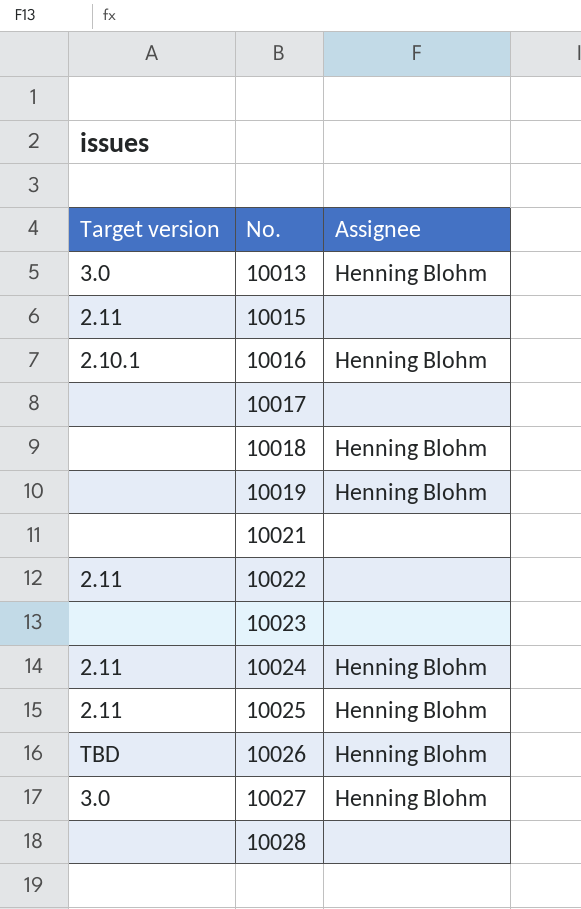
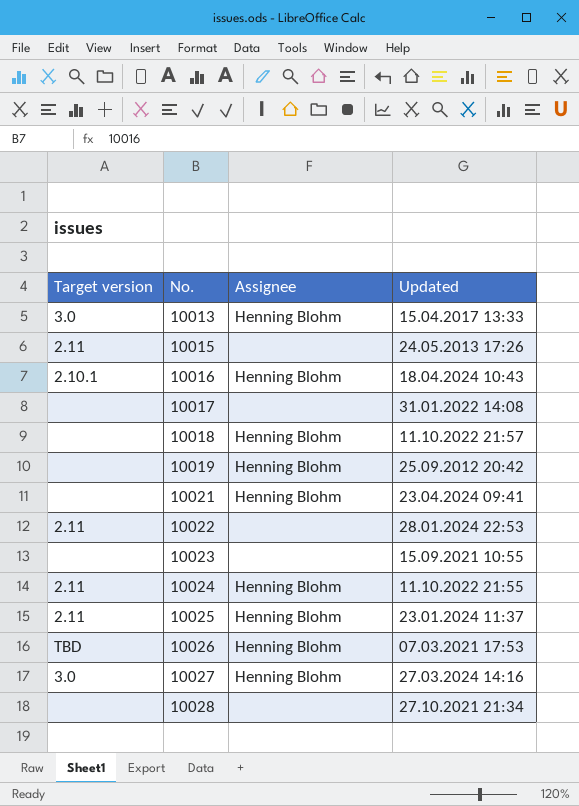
column Updated | position: none -> 4
10021 | Assignee: none -> Henning Blohm

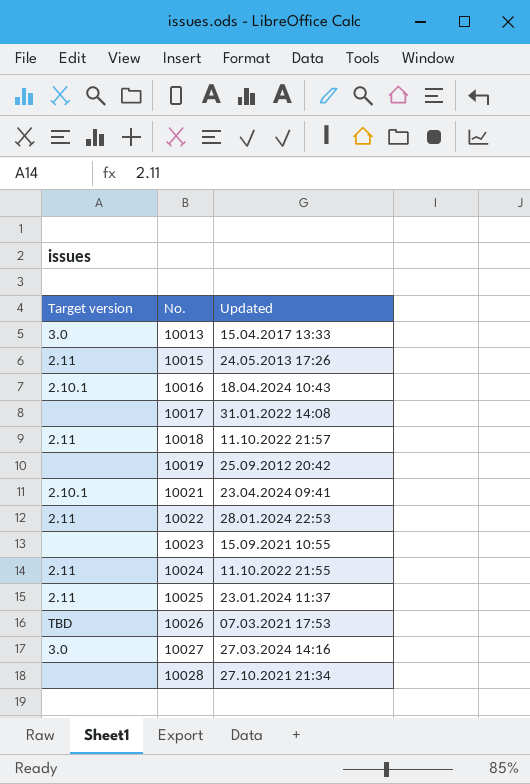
column Assignee | position: 3 -> none
10018 | Target version: none -> 2.11
10021 | Target version: none -> 2.10.1

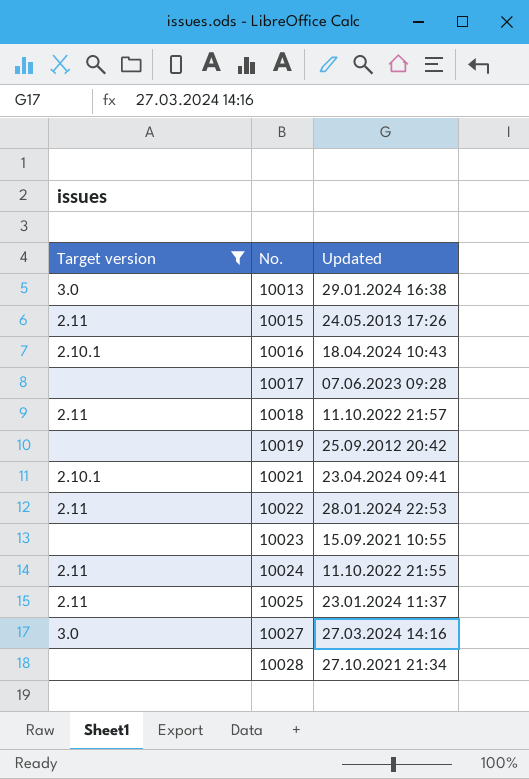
filter: none -> Target version != TBD
10013 | Updated: 15.04.2017 13:33 -> 29.01.2024 16:38
10017 | Updated: 31.01.2022 14:08 -> 07.06.2023 09:28

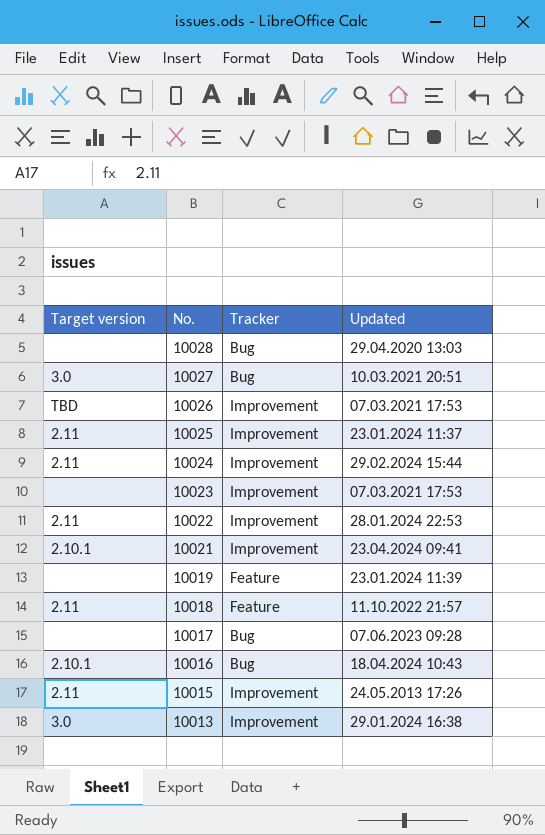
filter: Target version != TBD -> none
row order: No. ascending -> No. descending
column Tracker | position: none -> 3
10028 | Updated: 27.10.2021 21:34 -> 29.04.2020 13:03
10027 | Updated: 27.03.2024 14:16 -> 10.03.2021 20:51
10024 | Updated: 11.10.2022 21:55 -> 29.02.2024 15:44
10023 | Updated: 15.09.2021 10:55 -> 07.03.2021 17:53
10019 | Updated: 25.09.2012 20:42 -> 23.01.2024 11:39

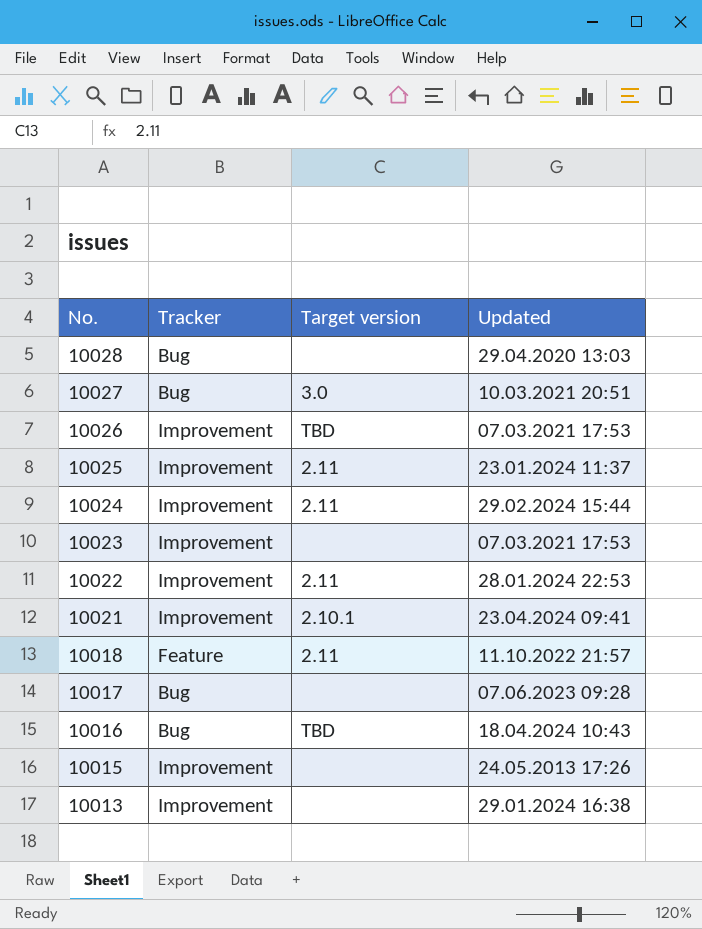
column Target version | position: 1 -> 3
row 10019: none | Feature | 23.01.2024 11:39 -> none
10016 | Target version: 2.10.1 -> TBD
10015 | Target version: 2.11 -> none
10013 | Target version: 3.0 -> none

